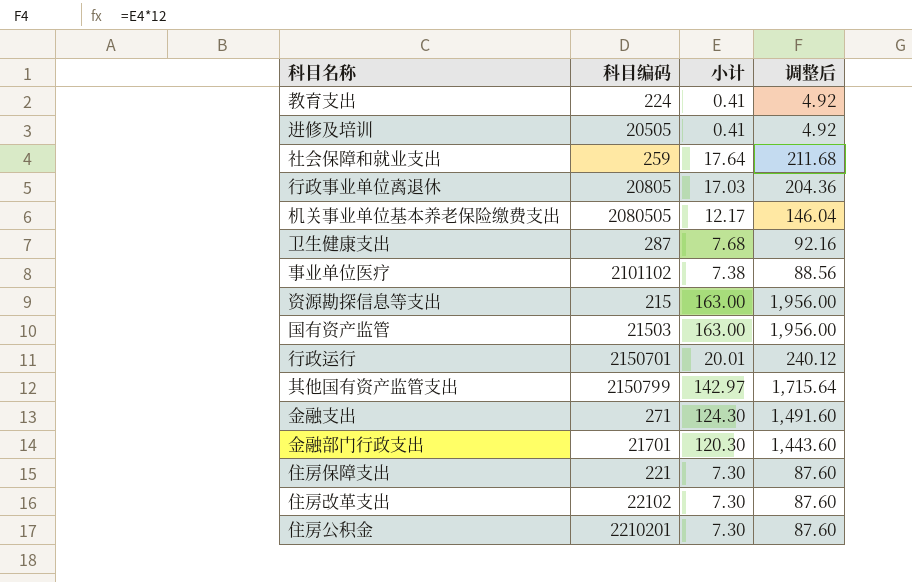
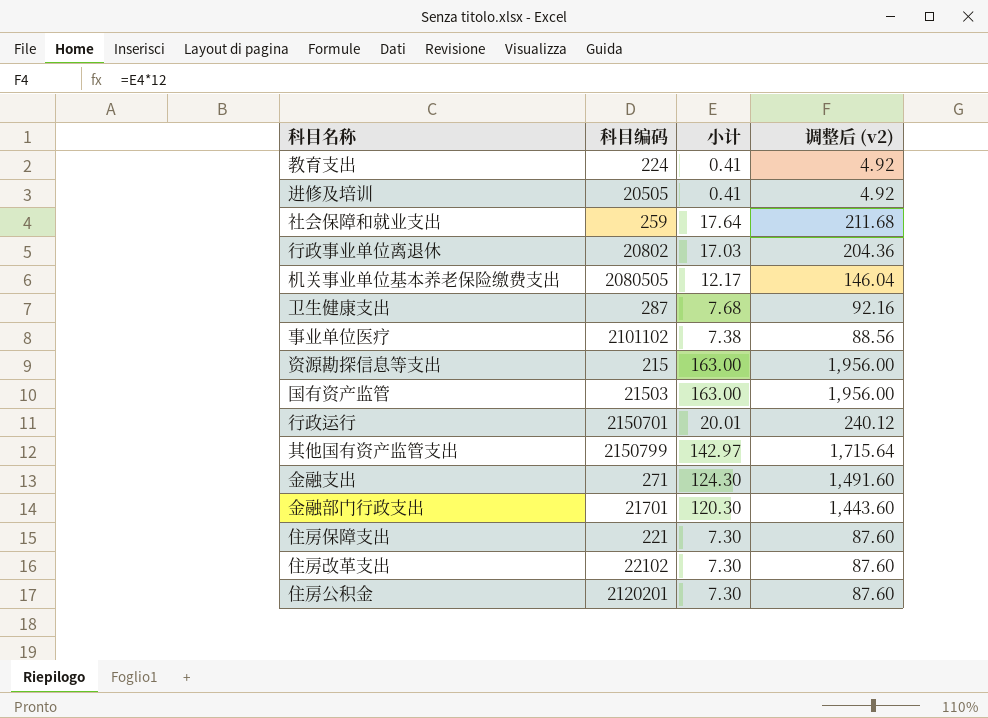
column name: 调整后 -> 调整后 (v2)
行政事业单位离退休 | 科目编码: 20805 -> 20802
住房公积金 | 科目编码: 2210201 -> 2120201

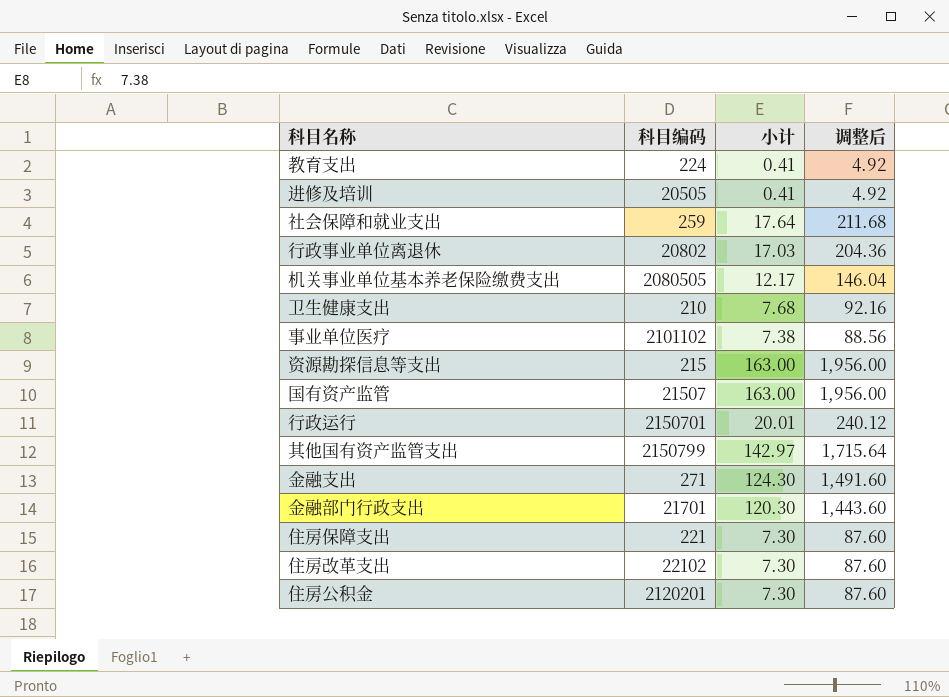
column name: 调整后 (v2) -> 调整后
卫生健康支出 | 科目编码: 287 -> 210
国有资产监管 | 科目编码: 21503 -> 21507

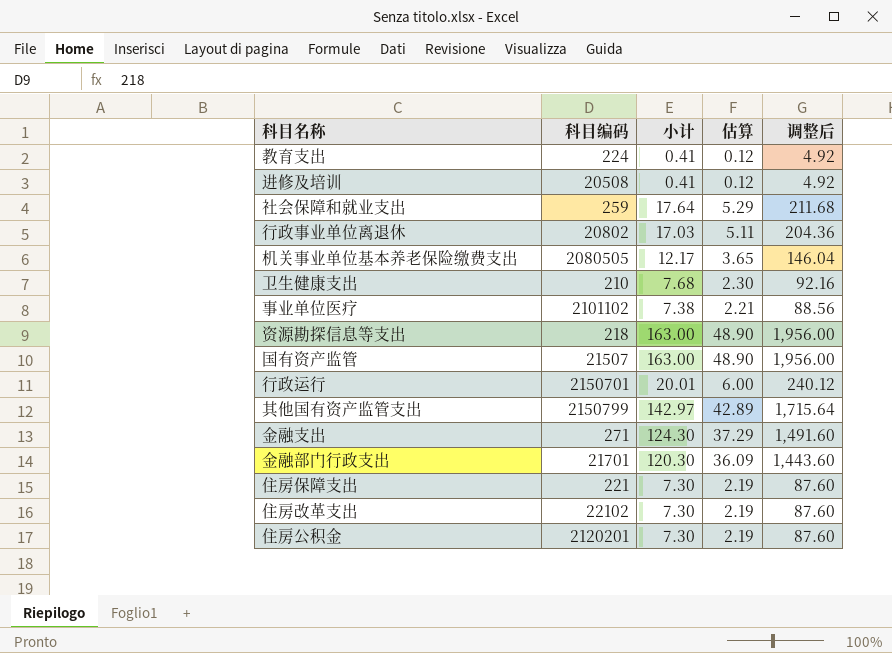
column 估算 | formula: none -> [小计] * 0.3
进修及培训 | 科目编码: 20505 -> 20508
资源勘探信息等支出 | 科目编码: 215 -> 218

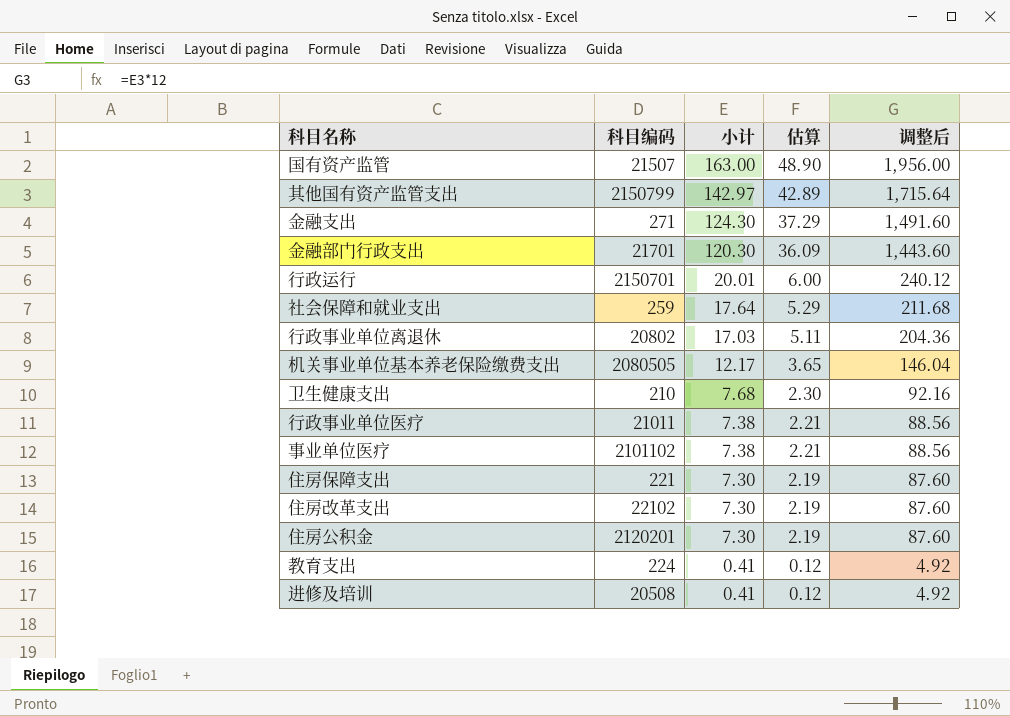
row order: none -> 小计 descending
row 资源勘探信息等支出: 218 | 163.00 | 48.90 | 1,956.00 -> none
row 行政事业单位医疗: none -> 21011 | 7.38 | 2.21 | 88.56

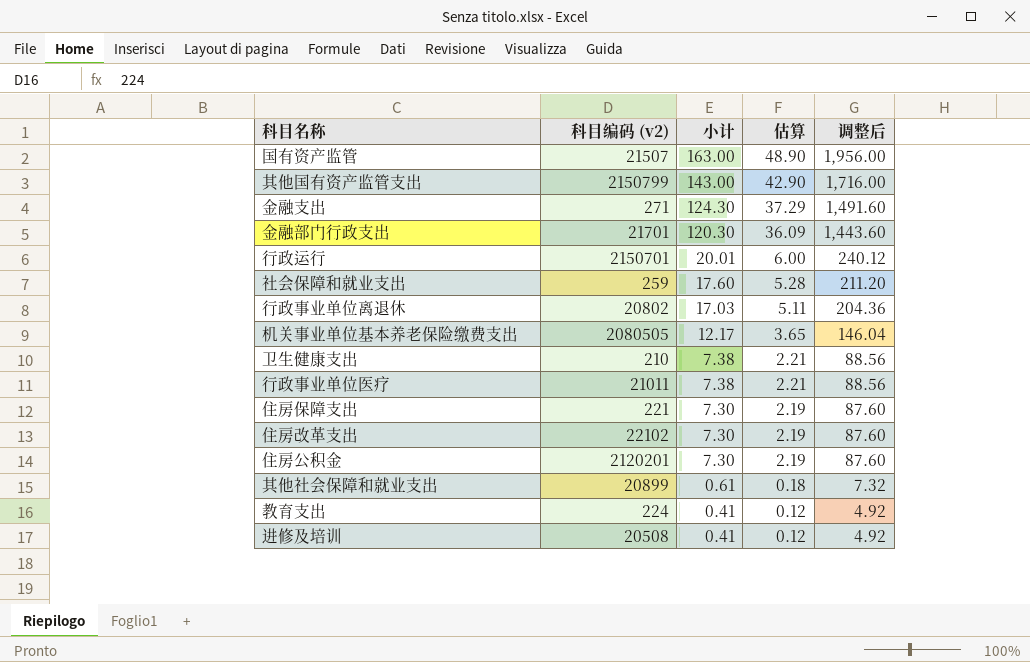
column name: 科目编码 -> 科目编码 (v2)
row 事业单位医疗: 2101102 | 7.38 | 2.21 | 88.56 -> none
其他国有资产监管支出 | 小计: 142.97 -> 143.00
其他国有资产监管支出 | 估算: 42.89 -> 42.90
其他国有资产监管支出 | 调整后: 1,715.64 -> 1,716.00
社会保障和就业支出 | 小计: 17.64 -> 17.60
社会保障和就业支出 | 估算: 5.29 -> 5.28
社会保障和就业支出 | 调整后: 211.68 -> 211.20
卫生健康支出 | 小计: 7.68 -> 7.38
卫生健康支出 | 估算: 2.30 -> 2.21
卫生健康支出 | 调整后: 92.16 -> 88.56
row 其他社会保障和就业支出: none -> 20899 | 0.61 | 0.18 | 7.32

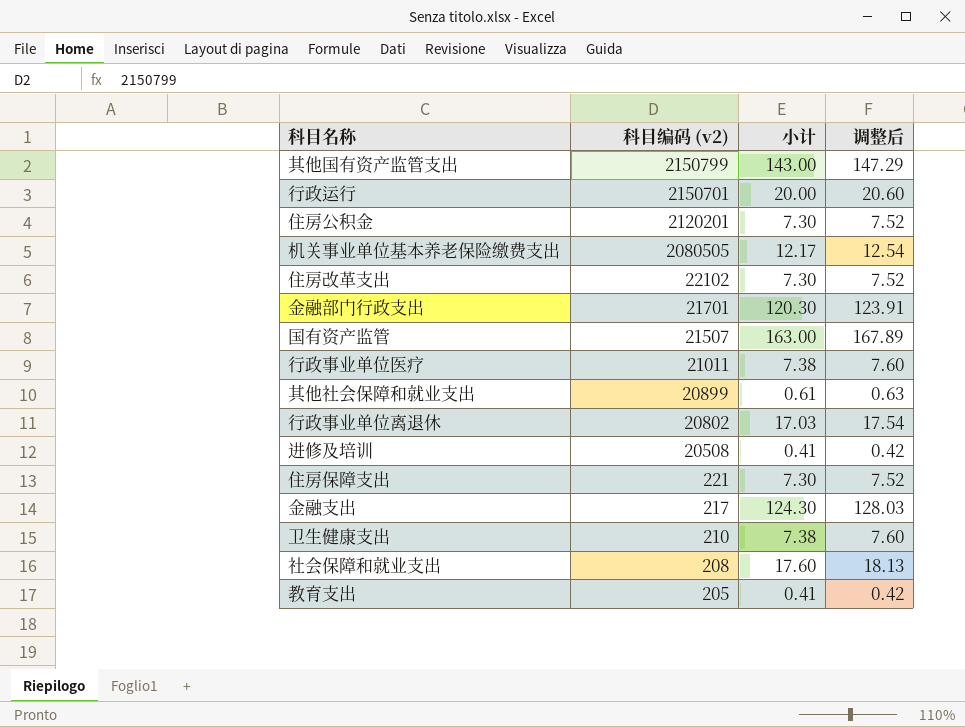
row order: 小计 descending -> 科目编码 (v2) descending
column 估算 | formula: [小计] * 0.3 -> none
column 调整后 | formula: [小计] * 12 -> [小计] * 1.03
行政运行 | 小计: 20.01 -> 20.00
金融支出 | 科目编码 (v2): 271 -> 217
社会保障和就业支出 | 科目编码 (v2): 259 -> 208
教育支出 | 科目编码 (v2): 224 -> 205

